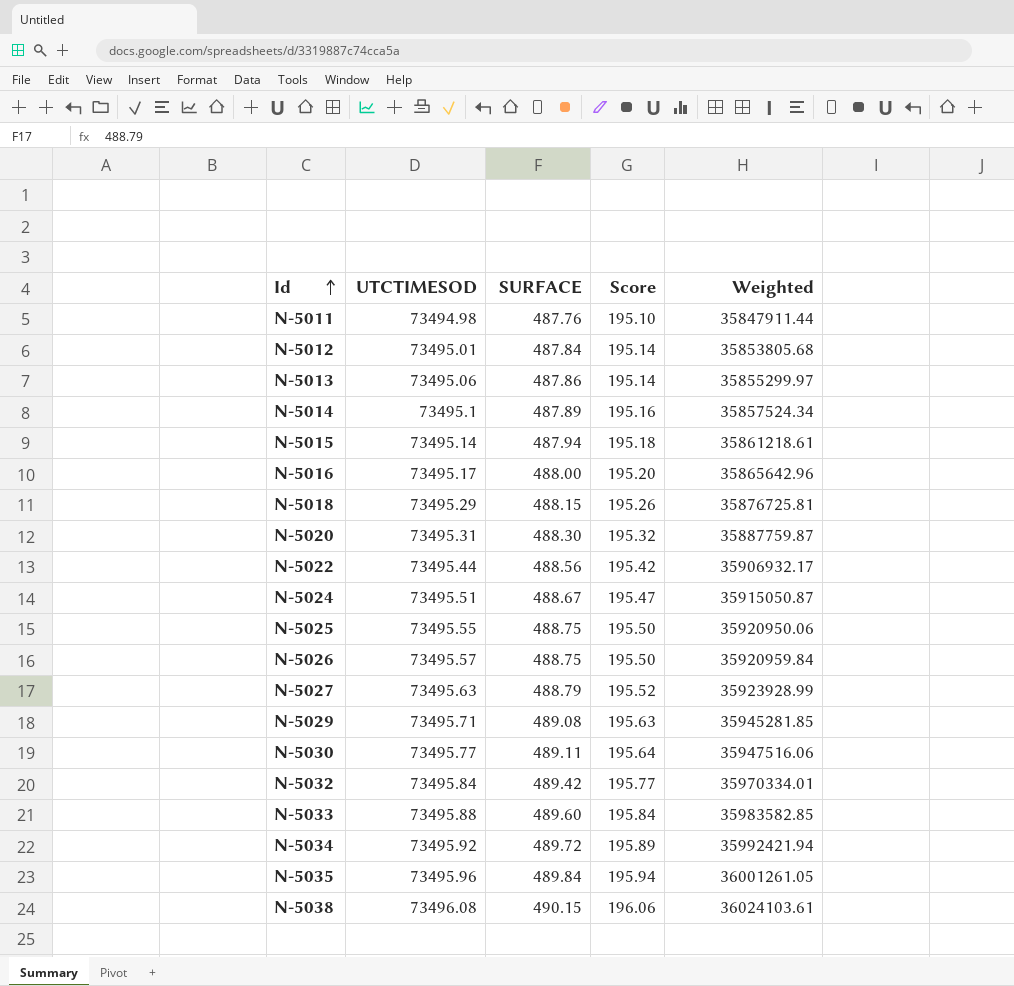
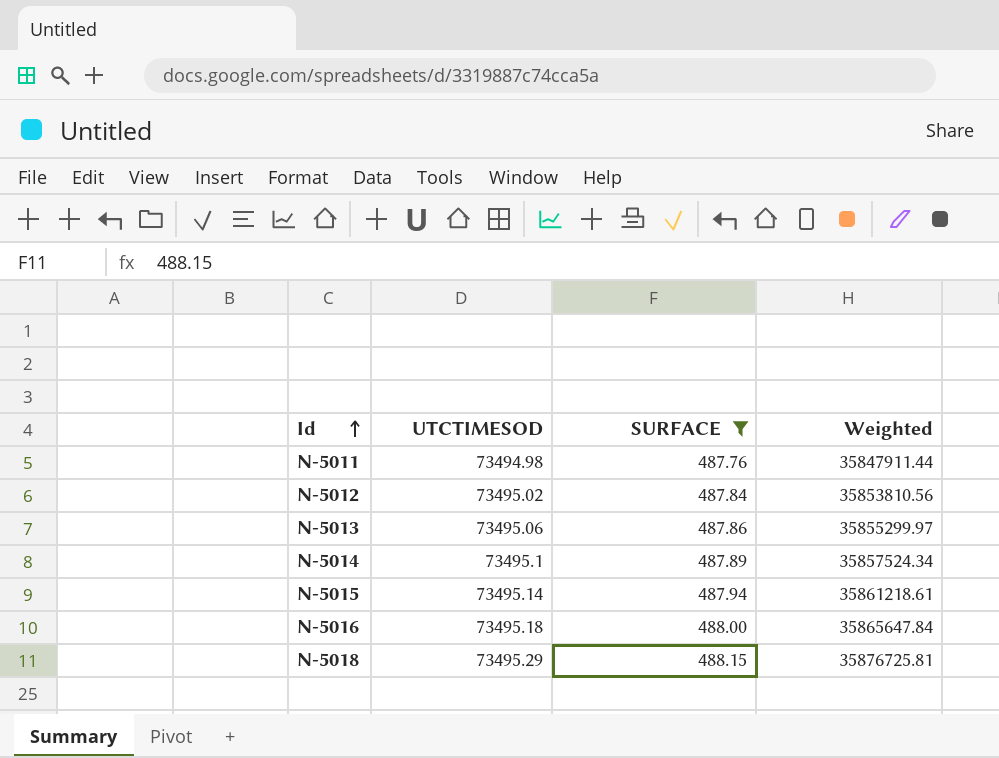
filter: none -> SURFACE <= 488.15
column Score | formula: [SURFACE] * 0.4 -> none
N-5012 | UTCTIMESOD: 73495.01 -> 73495.02
N-5012 | Weighted: 35853805.68 -> 35853810.56
N-5016 | UTCTIMESOD: 73495.17 -> 73495.18
N-5016 | Weighted: 35865642.96 -> 35865647.84

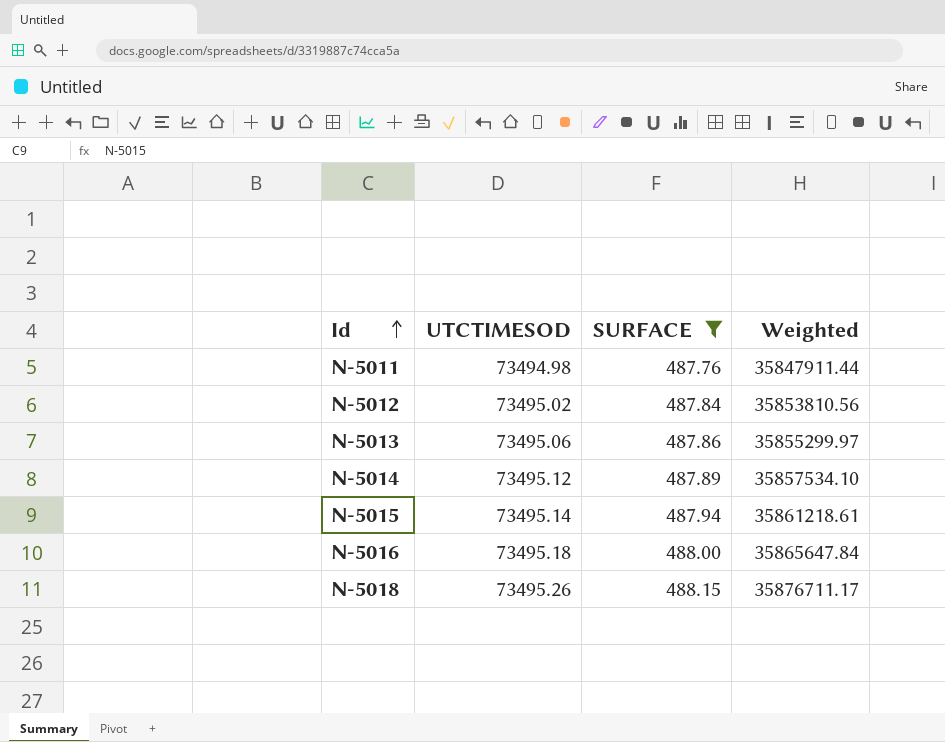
N-5014 | UTCTIMESOD: 73495.1 -> 73495.12
N-5014 | Weighted: 35857524.34 -> 35857534.10
N-5018 | UTCTIMESOD: 73495.29 -> 73495.26
N-5018 | Weighted: 35876725.81 -> 35876711.17

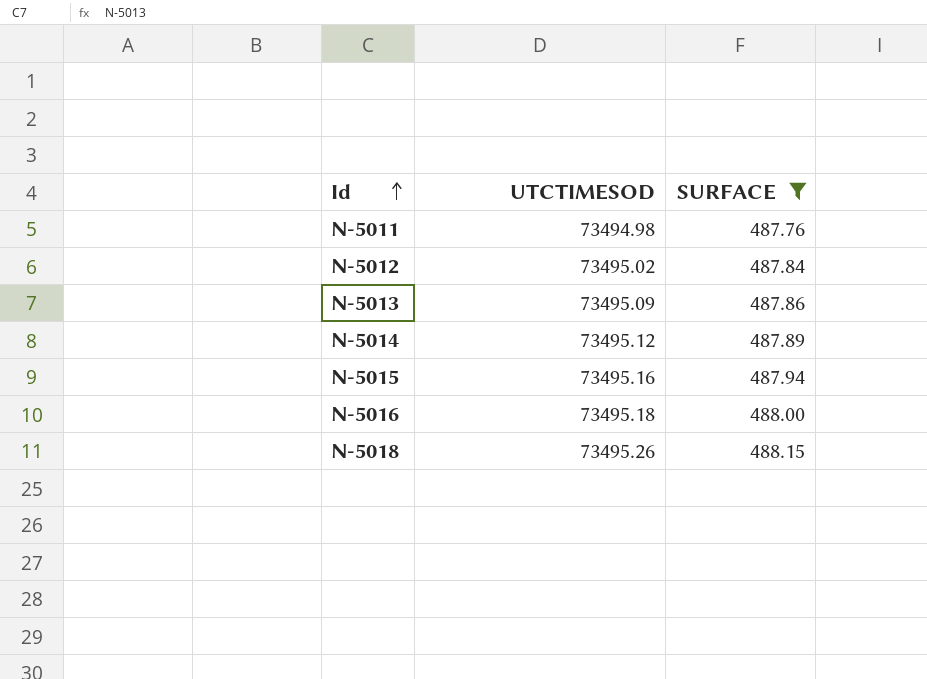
column Weighted | formula: [UTCTIMESOD] * [SURFACE] -> none
N-5013 | UTCTIMESOD: 73495.06 -> 73495.09
N-5015 | UTCTIMESOD: 73495.14 -> 73495.16

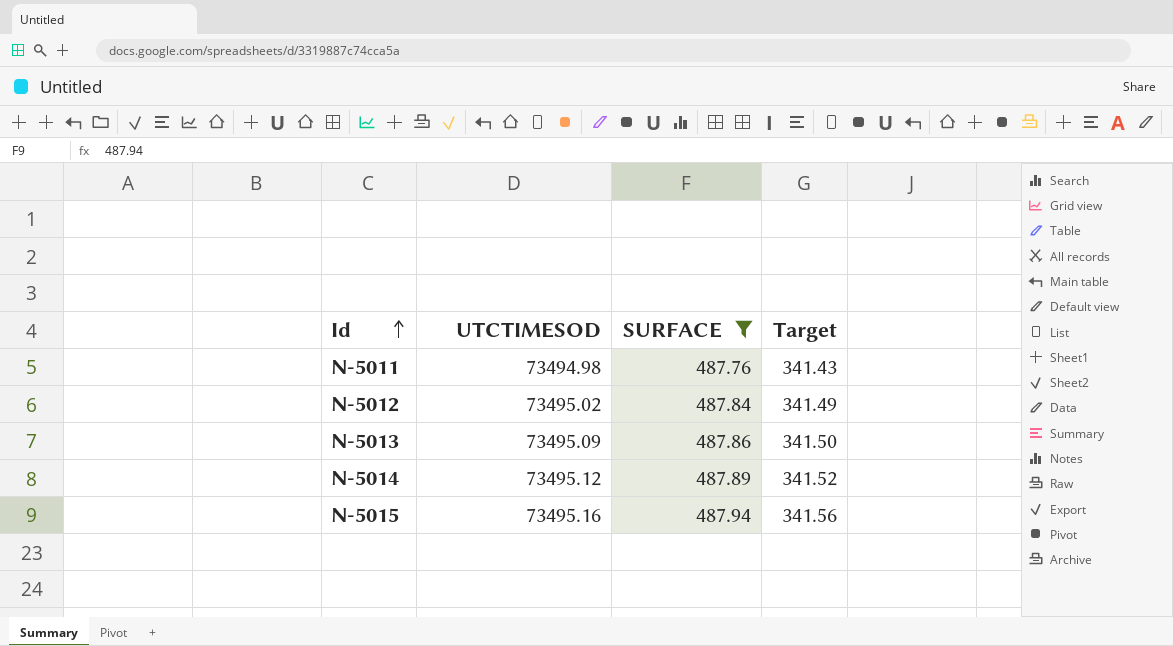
column Target | formula: none -> [SURFACE] * 0.7
row N-5016: 73495.18 | 488.00 -> none
row N-5018: 73495.26 | 488.15 -> none

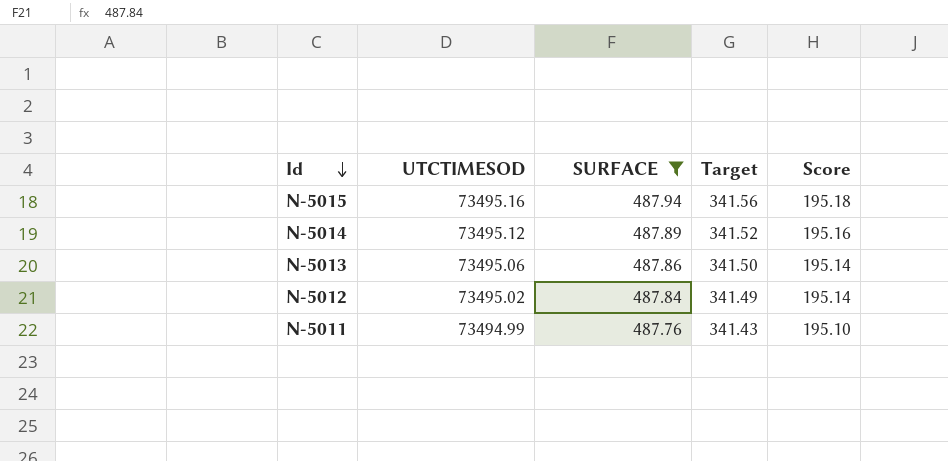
row order: Id ascending -> Id descending
column Score | formula: none -> [SURFACE] * 0.4
N-5013 | UTCTIMESOD: 73495.09 -> 73495.06
N-5011 | UTCTIMESOD: 73494.98 -> 73494.99

